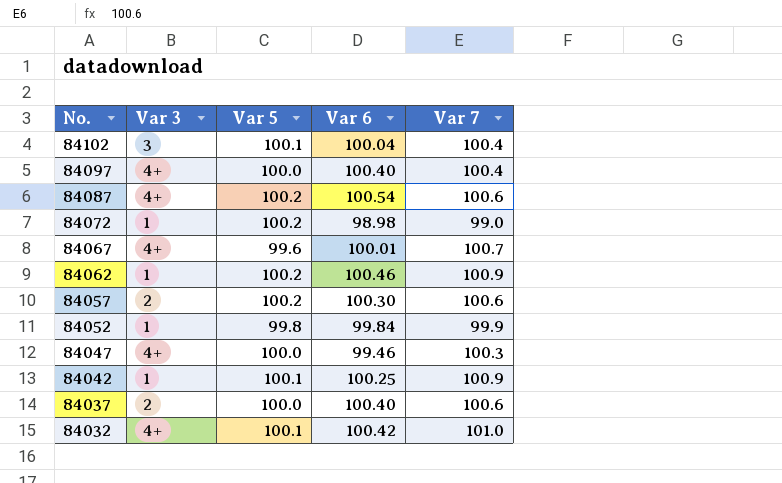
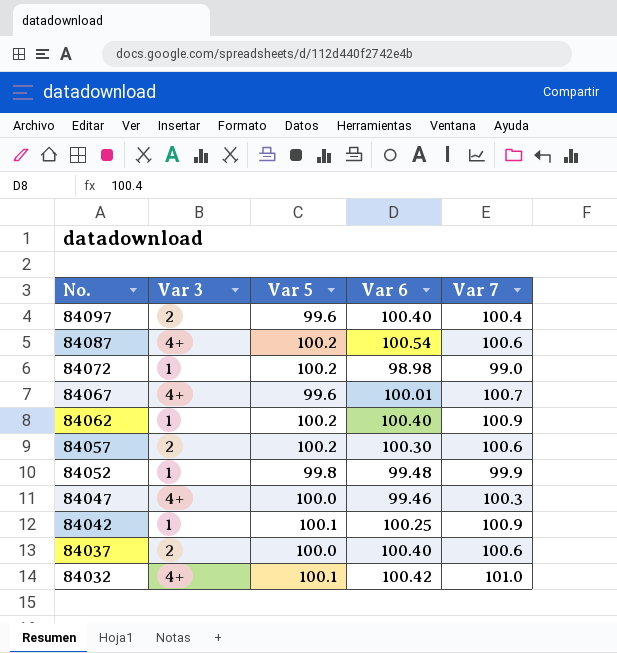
row 84102: 3 | 100.1 | 100.04 | 100.4 -> none
84097 | Var 3: 4+ -> 2
84097 | Var 5: 100.0 -> 99.6
84062 | Var 6: 100.46 -> 100.40
84052 | Var 6: 99.84 -> 99.48

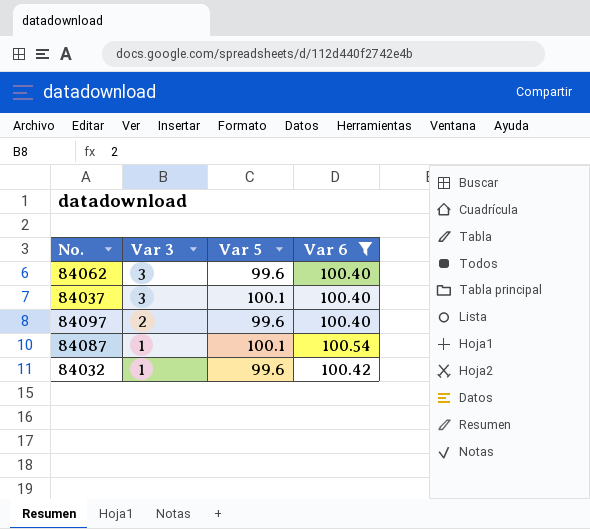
filter: none -> Var 6 >= 100.40
row order: No. descending -> Var 3 descending
column Var 7 | position: 5 -> none
84062 | Var 3: 1 -> 3
84062 | Var 5: 100.2 -> 99.6
84037 | Var 3: 2 -> 3
84037 | Var 5: 100.0 -> 100.1
84087 | Var 3: 4+ -> 1
84087 | Var 5: 100.2 -> 100.1
84032 | Var 3: 4+ -> 1
84032 | Var 5: 100.1 -> 99.6

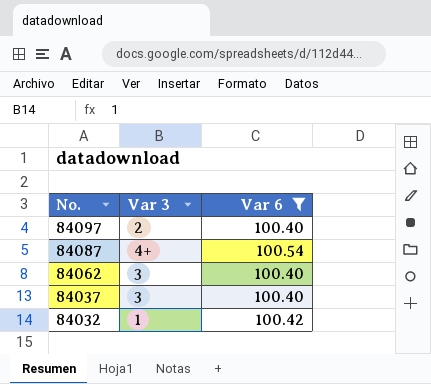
row order: Var 3 descending -> No. descending
column Var 5 | position: 3 -> none
84087 | Var 3: 1 -> 4+

